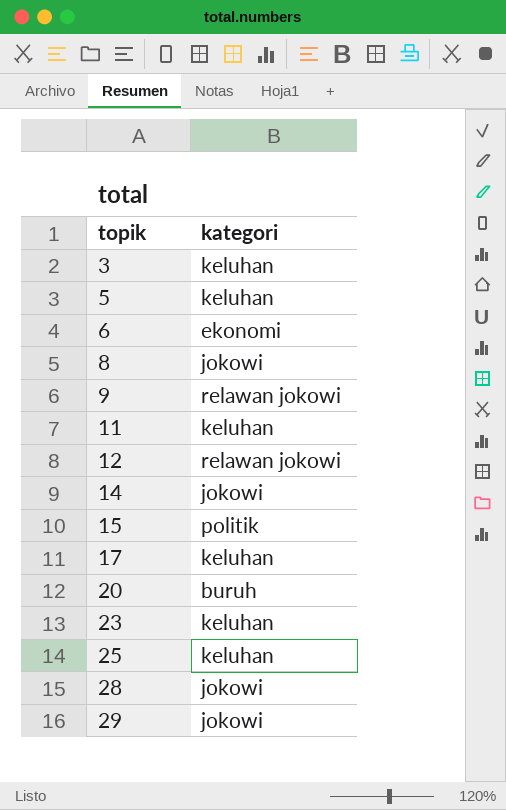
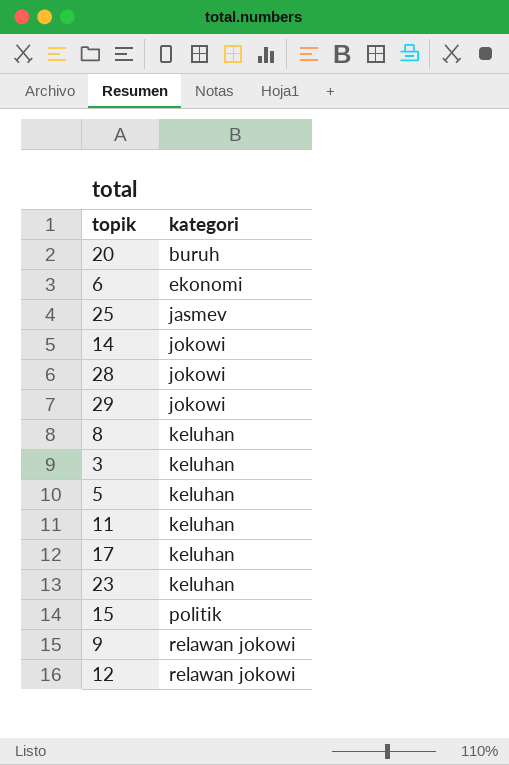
row order: topik ascending -> kategori ascending
25 | kategori: keluhan -> jasmev
8 | kategori: jokowi -> keluhan

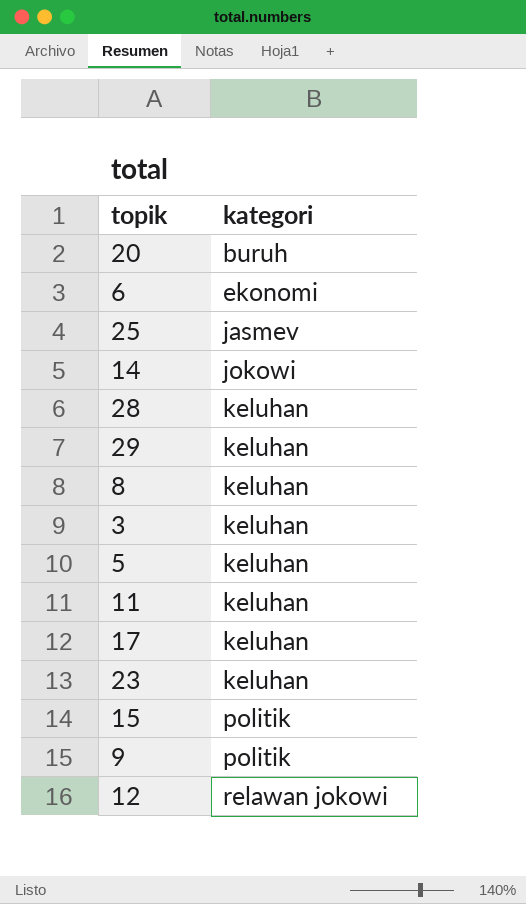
28 | kategori: jokowi -> keluhan
29 | kategori: jokowi -> keluhan
9 | kategori: relawan jokowi -> politik

